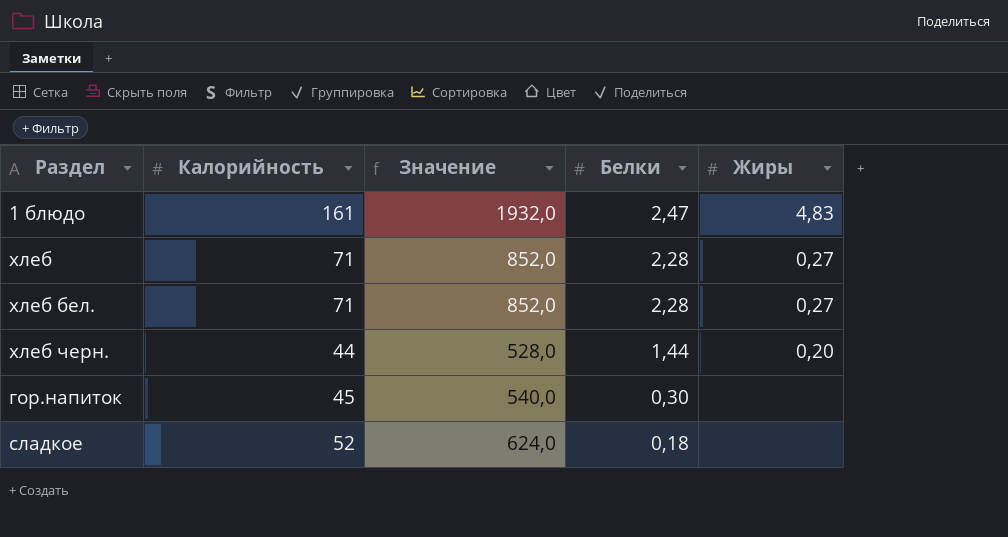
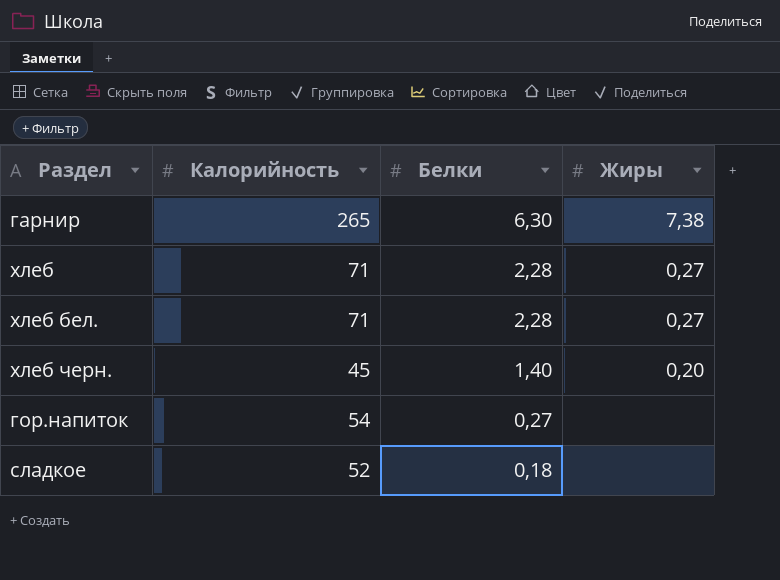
column Значение | formula: [Калорийность] * 12 -> none
row 1 блюдо: 161 | 1932,0 | 2,47 | 4,83 -> none
row гарнир: none -> 265 | 6,30 | 7,38
хлеб черн. | Калорийность: 44 -> 45
хлеб черн. | Белки: 1,44 -> 1,40
гор.напиток | Калорийность: 45 -> 54
гор.напиток | Белки: 0,30 -> 0,27

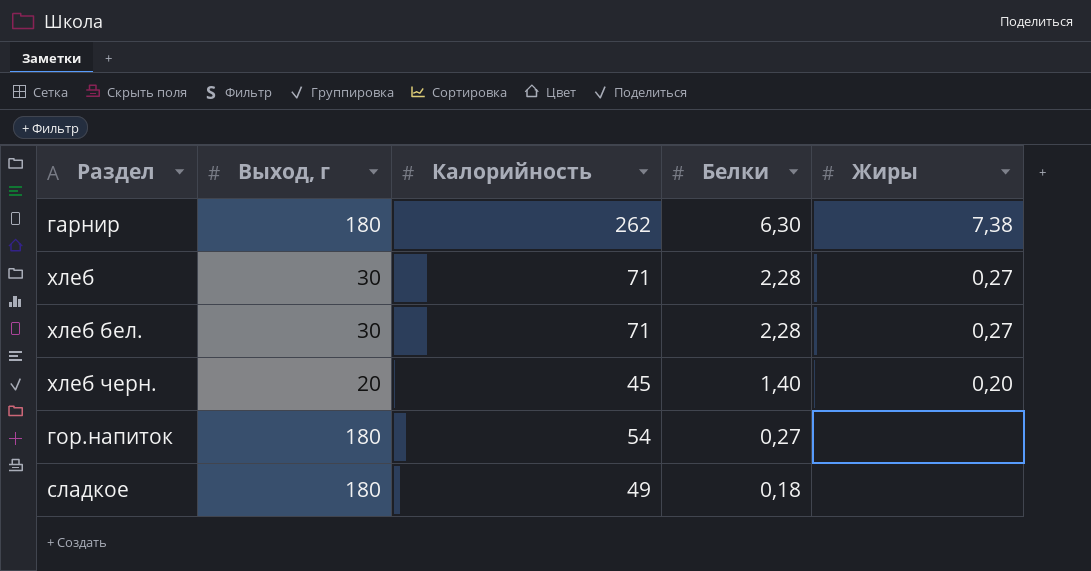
column Выход, г | position: none -> 2
гарнир | Калорийность: 265 -> 262
сладкое | Калорийность: 52 -> 49

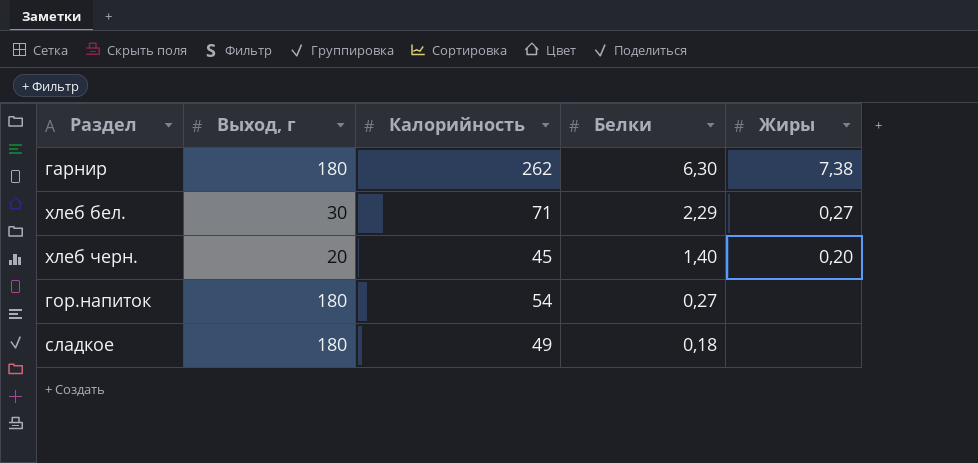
row хлеб: 30 | 71 | 2,28 | 0,27 -> none
хлеб бел. | Белки: 2,28 -> 2,29

